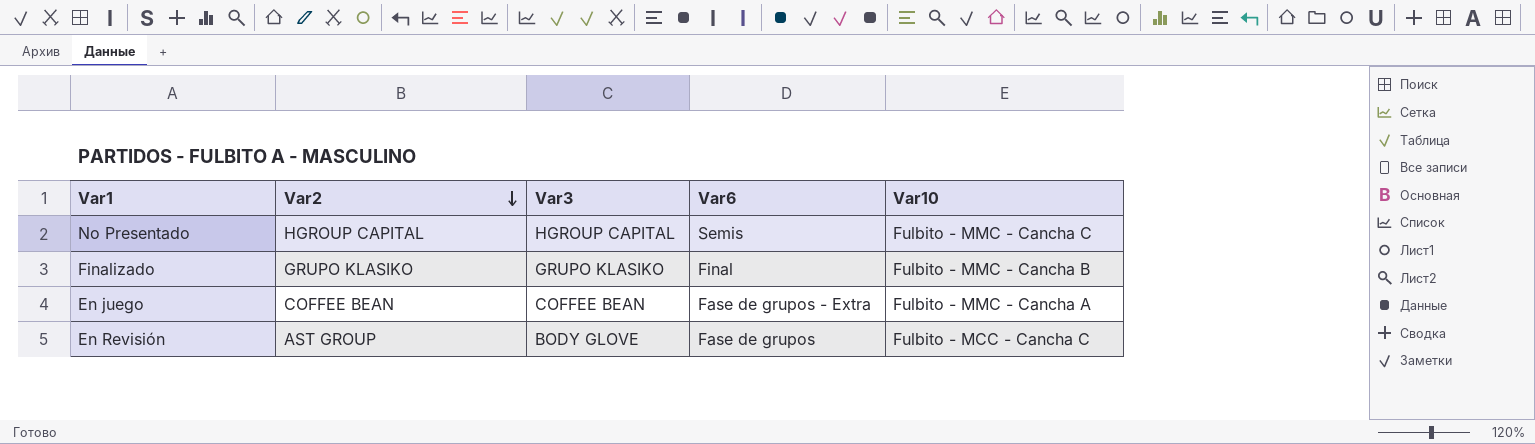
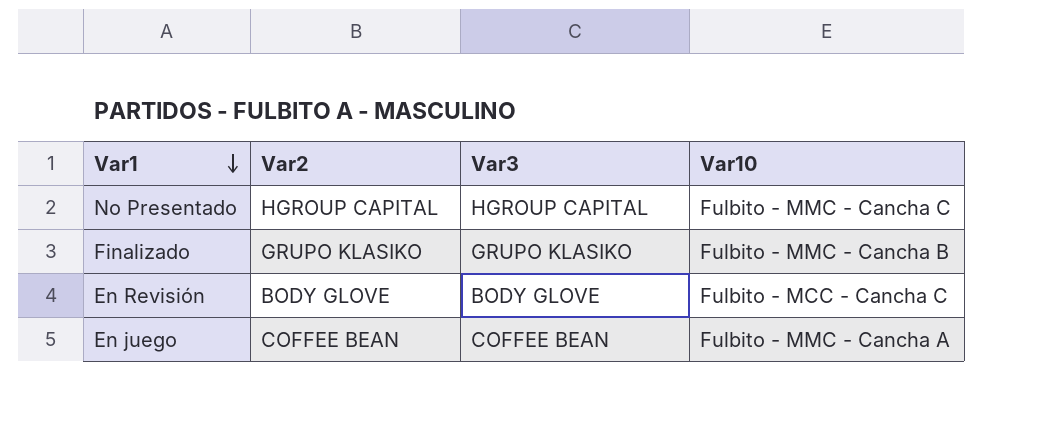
row order: Var2 descending -> Var1 descending
column Var6 | position: 4 -> none
En Revisión | Var2: AST GROUP -> BODY GLOVE

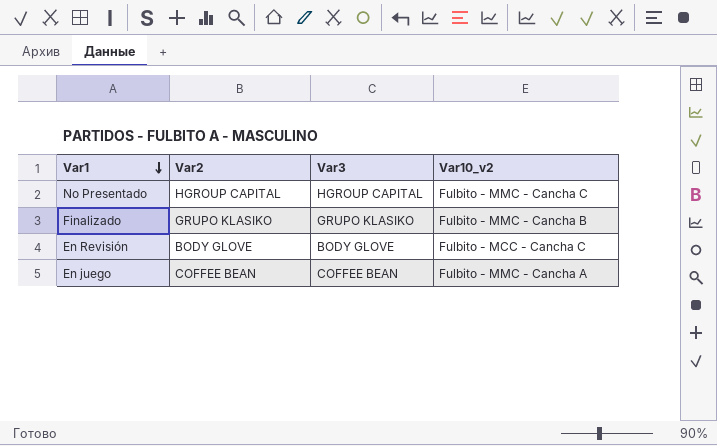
column name: Var10 -> Var10_v2

